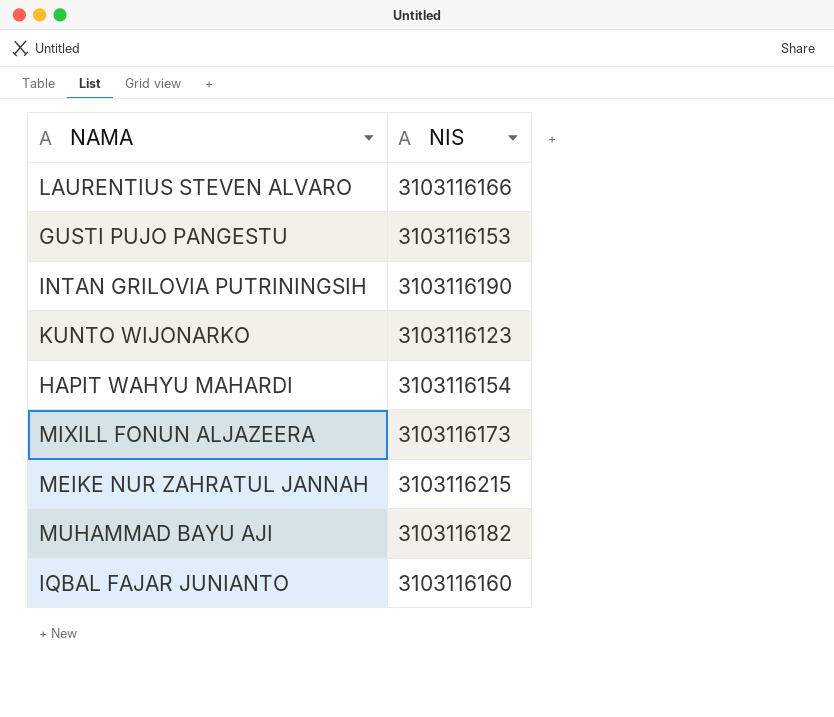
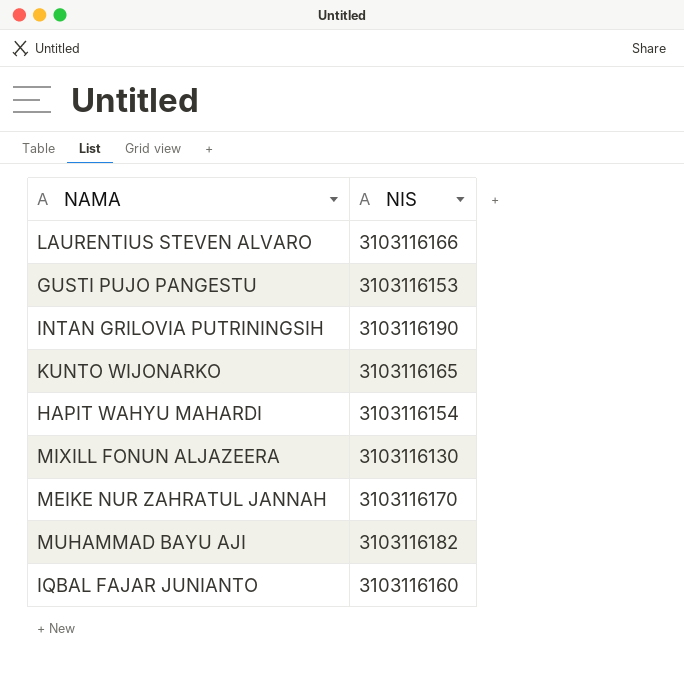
KUNTO WIJONARKO | NIS: 3103116123 -> 3103116165
MIXILL FONUN ALJAZEERA | NIS: 3103116173 -> 3103116130
MEIKE NUR ZAHRATUL JANNAH | NIS: 3103116215 -> 3103116170

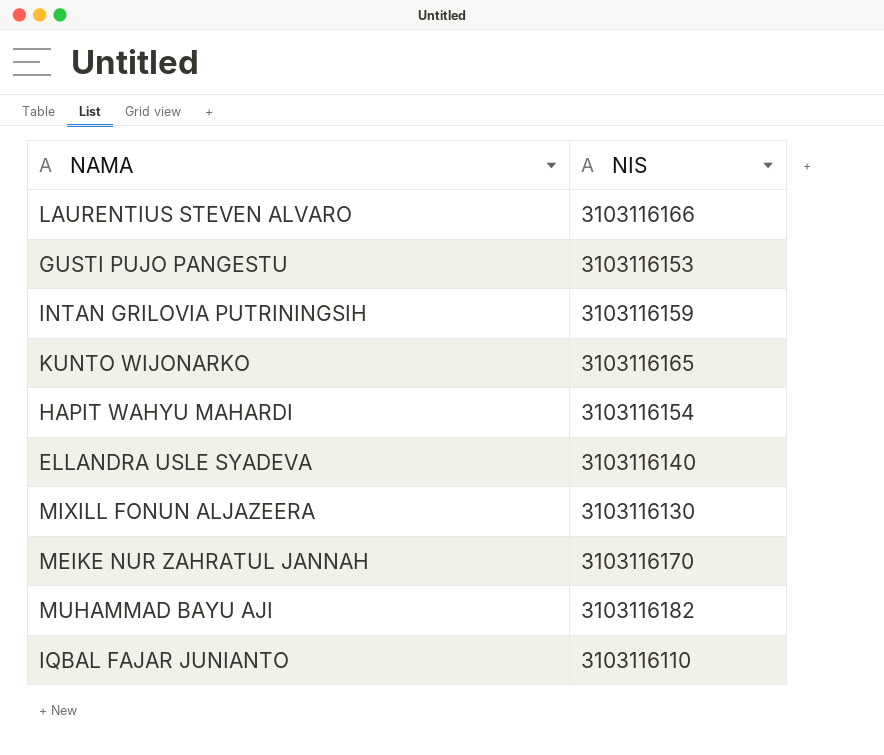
INTAN GRILOVIA PUTRININGSIH | NIS: 3103116190 -> 3103116159
row ELLANDRA USLE SYADEVA: none -> 3103116140
IQBAL FAJAR JUNIANTO | NIS: 3103116160 -> 3103116110

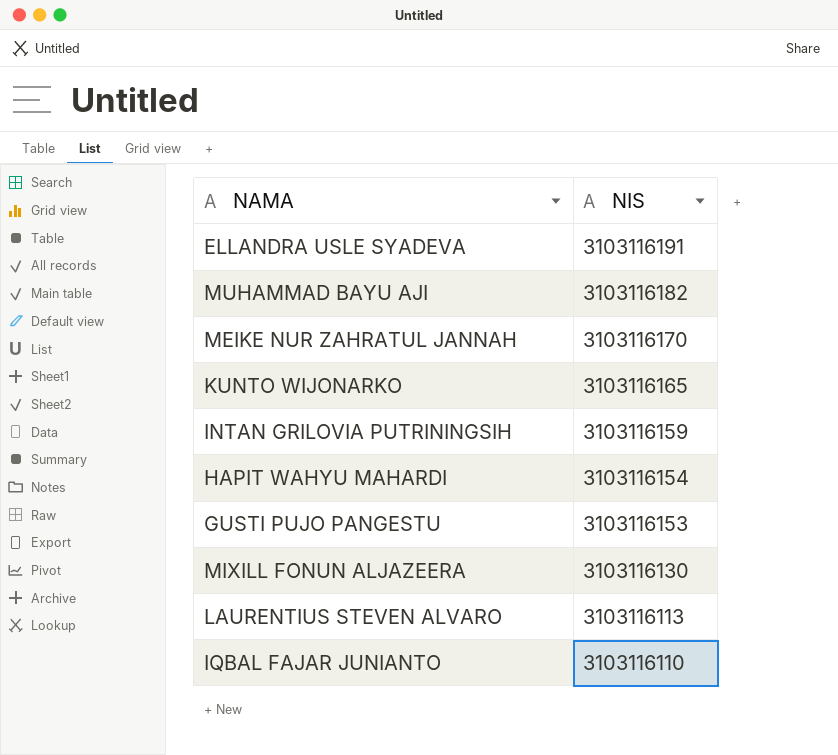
row order: none -> NIS descending
ELLANDRA USLE SYADEVA | NIS: 3103116140 -> 3103116191
LAURENTIUS STEVEN ALVARO | NIS: 3103116166 -> 3103116113

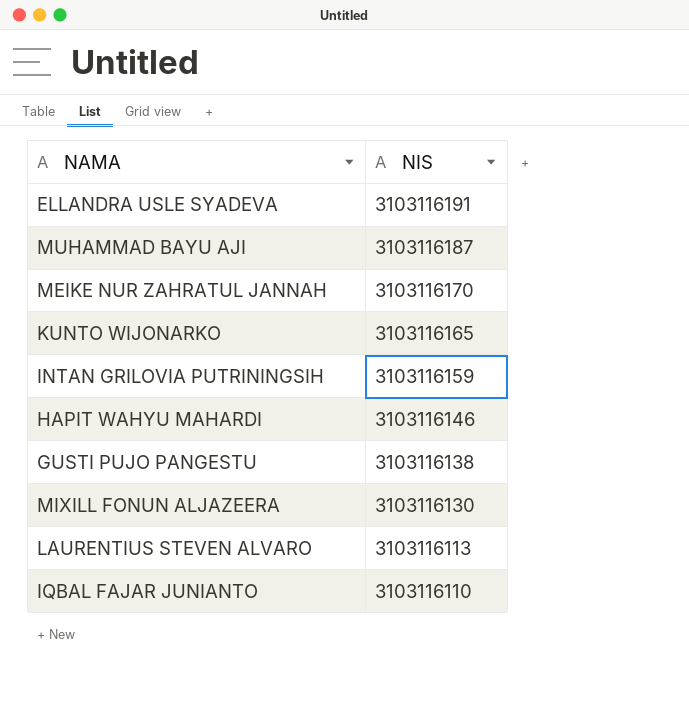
MUHAMMAD BAYU AJI | NIS: 3103116182 -> 3103116187
HAPIT WAHYU MAHARDI | NIS: 3103116154 -> 3103116146
GUSTI PUJO PANGESTU | NIS: 3103116153 -> 3103116138

